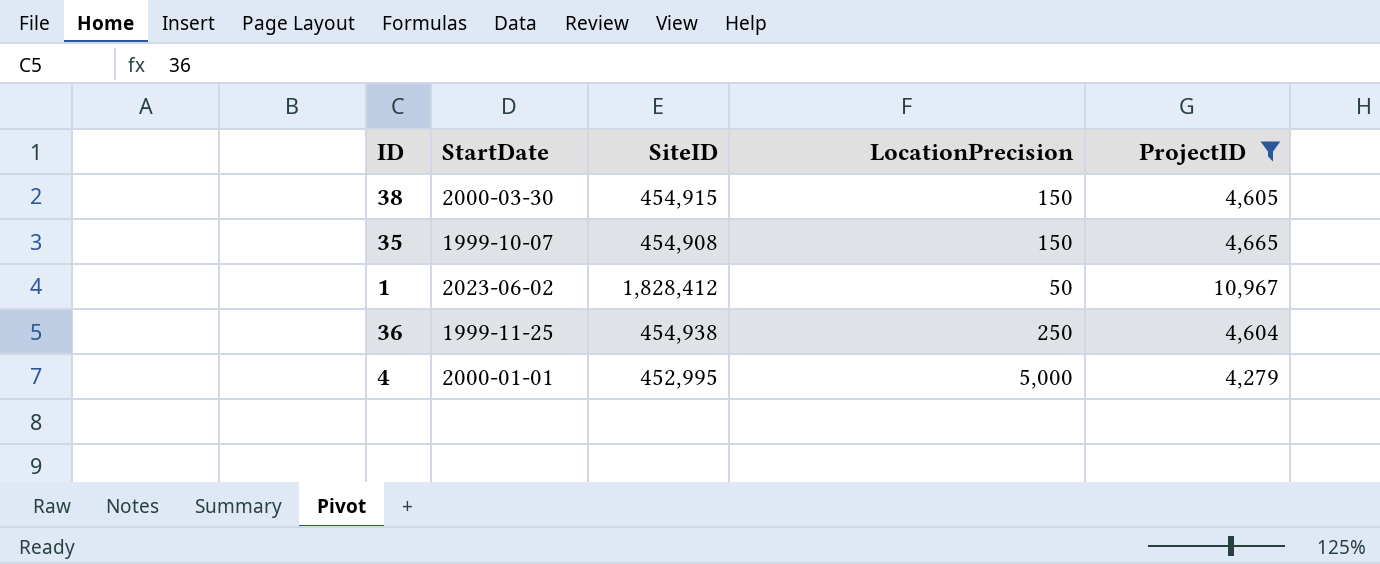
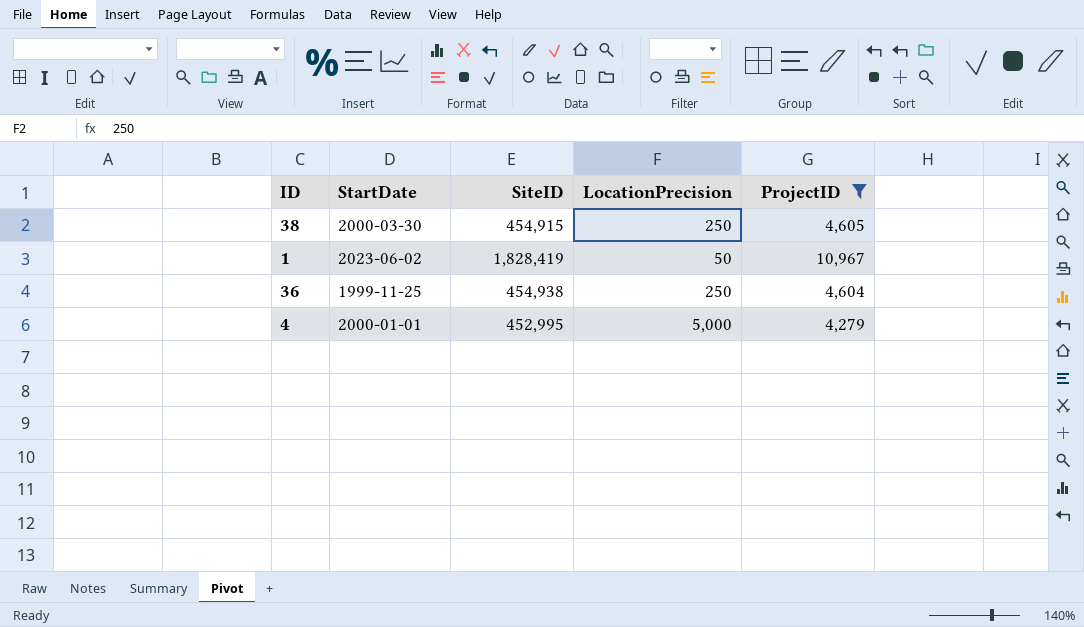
row 35: 1999-10-07 | 454,908 | 150 | 4,665 -> none
38 | LocationPrecision: 150 -> 250
1 | SiteID: 1,828,412 -> 1,828,419

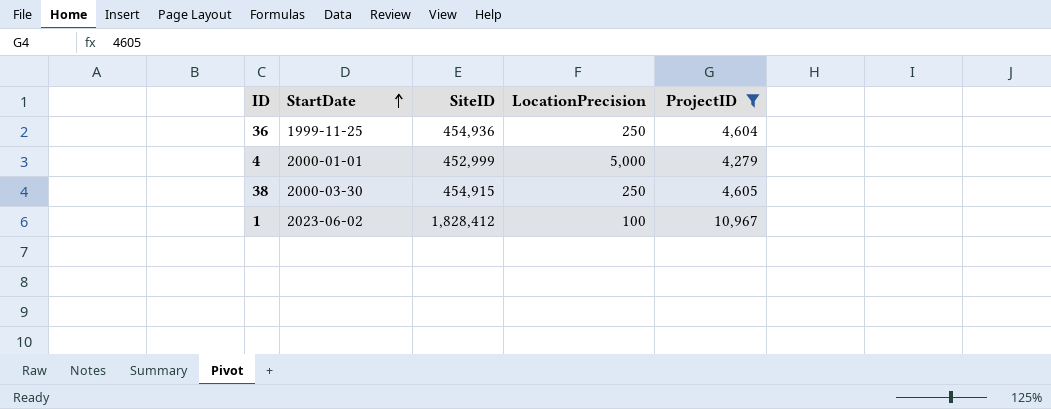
row order: none -> StartDate ascending
36 | SiteID: 454,938 -> 454,936
4 | SiteID: 452,995 -> 452,999
1 | SiteID: 1,828,419 -> 1,828,412
1 | LocationPrecision: 50 -> 100

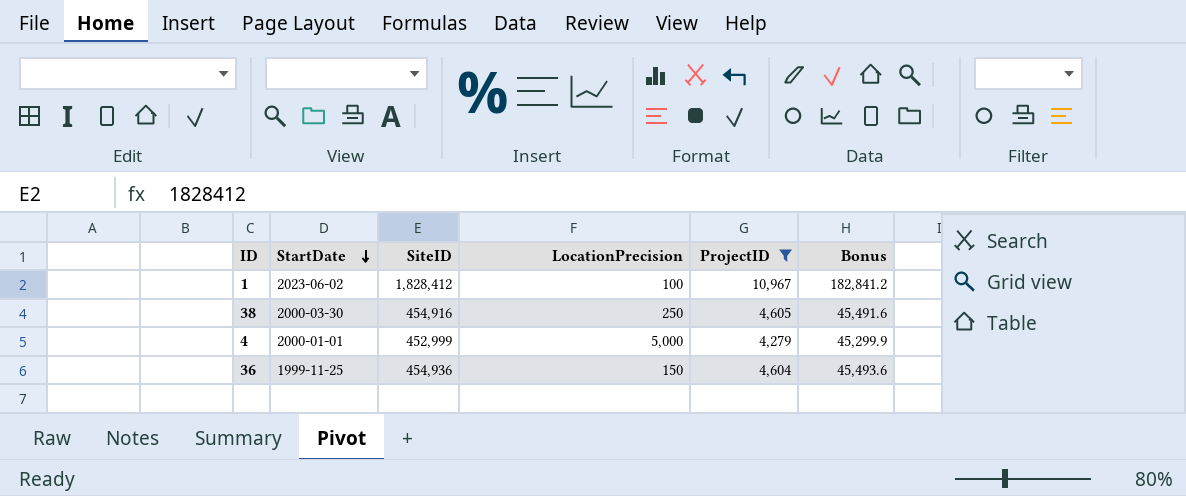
row order: StartDate ascending -> StartDate descending
column Bonus | formula: none -> [SiteID] * 0.1
38 | SiteID: 454,915 -> 454,916
36 | LocationPrecision: 250 -> 150

